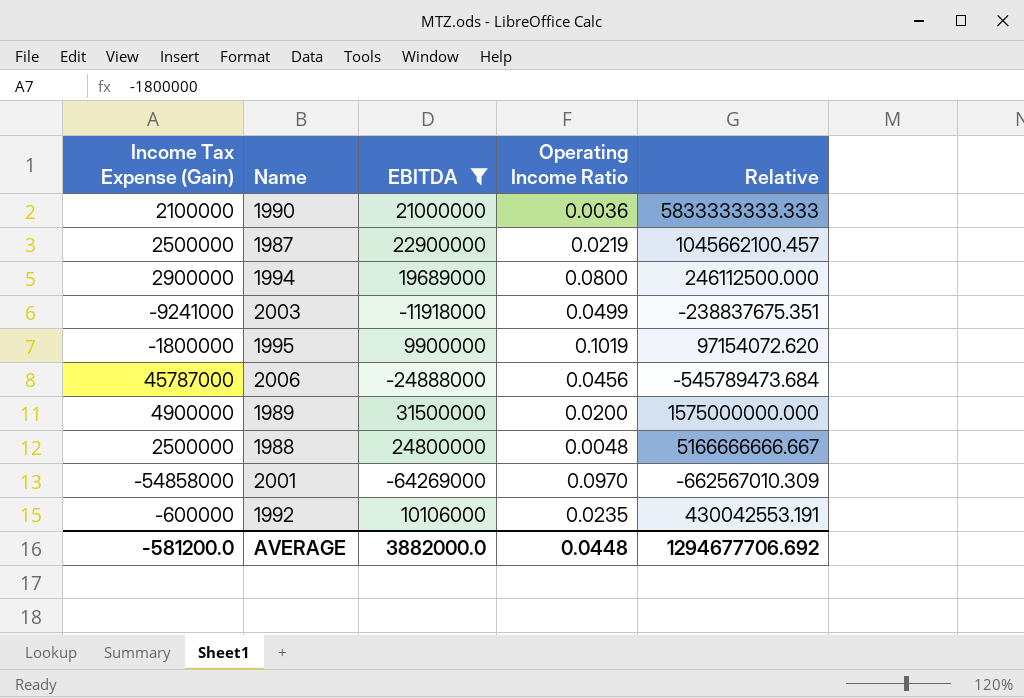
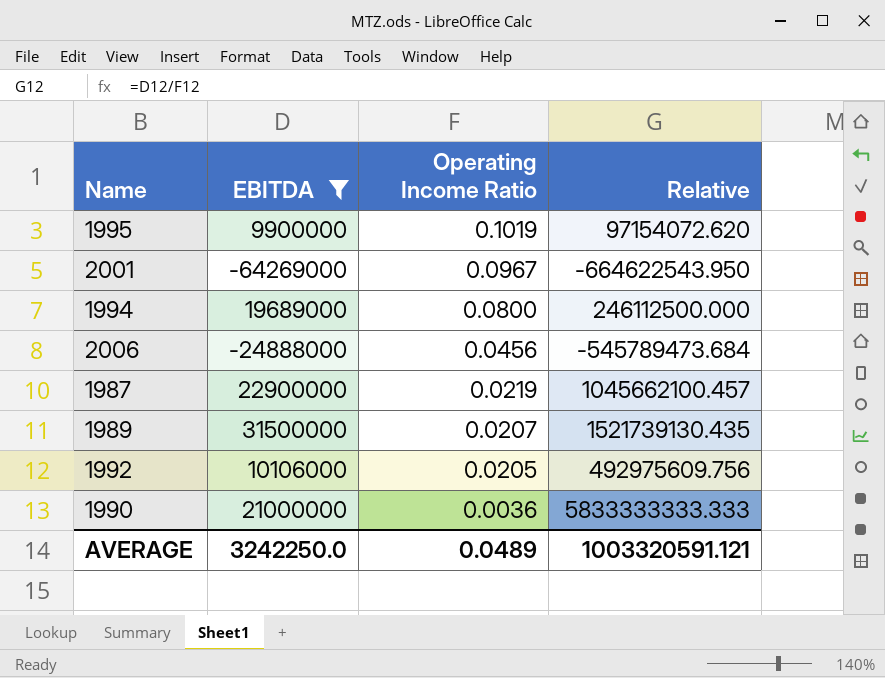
row order: none -> Operating Income Ratio descending
column Income Tax Expense (Gain) | position: 1 -> none
row 2003: -9241000 | -11918000 | 0.0499 | -238837675.351 -> none
row 1988: 2500000 | 24800000 | 0.0048 | 5166666666.667 -> none
2001 | Operating Income Ratio: 0.0970 -> 0.0967
2001 | Relative: -662567010.309 -> -664622543.950
1989 | Operating Income Ratio: 0.0200 -> 0.0207
1989 | Relative: 1575000000.000 -> 1521739130.435
1992 | Operating Income Ratio: 0.0235 -> 0.0205
1992 | Relative: 430042553.191 -> 492975609.756
AVERAGE | EBITDA: 3882000.0 -> 3242250.0
AVERAGE | Operating Income Ratio: 0.0448 -> 0.0489
AVERAGE | Relative: 1294677706.692 -> 1003320591.121

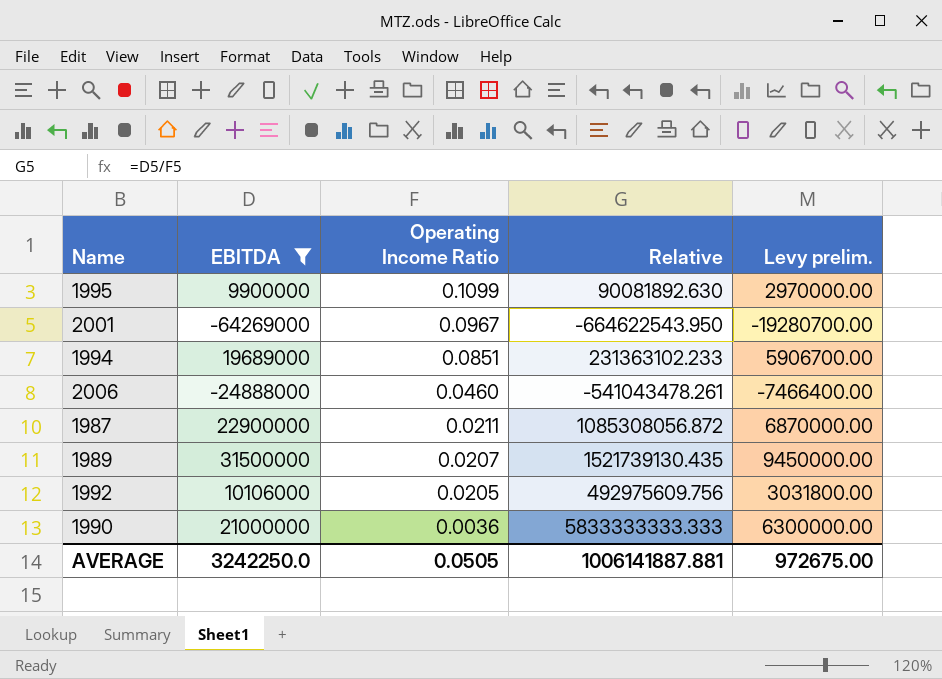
column Levy prelim. | formula: none -> [EBITDA] * 0.3
1995 | Operating Income Ratio: 0.1019 -> 0.1099
1995 | Relative: 97154072.620 -> 90081892.630
1994 | Operating Income Ratio: 0.0800 -> 0.0851
1994 | Relative: 246112500.000 -> 231363102.233
2006 | Operating Income Ratio: 0.0456 -> 0.0460
2006 | Relative: -545789473.684 -> -541043478.261
1987 | Operating Income Ratio: 0.0219 -> 0.0211
1987 | Relative: 1045662100.457 -> 1085308056.872
AVERAGE | Operating Income Ratio: 0.0489 -> 0.0505
AVERAGE | Relative: 1003320591.121 -> 1006141887.881

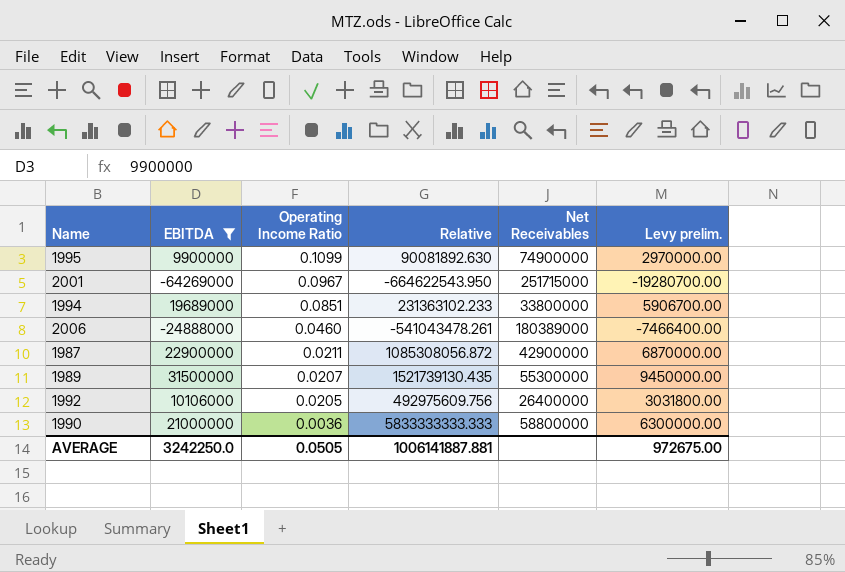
column Net Receivables | position: none -> 5

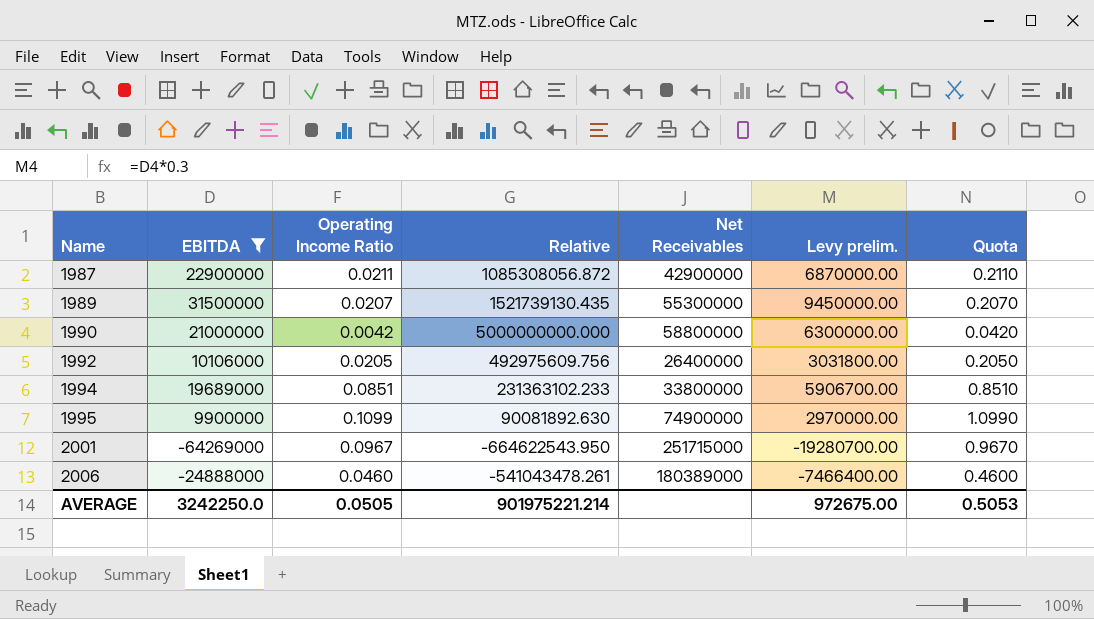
row order: Operating Income Ratio descending -> Name ascending
column Quota | formula: none -> [Operating Income Ratio] * 10
1990 | Operating Income Ratio: 0.0036 -> 0.0042
1990 | Relative: 5833333333.333 -> 5000000000.000
AVERAGE | Relative: 1006141887.881 -> 901975221.214

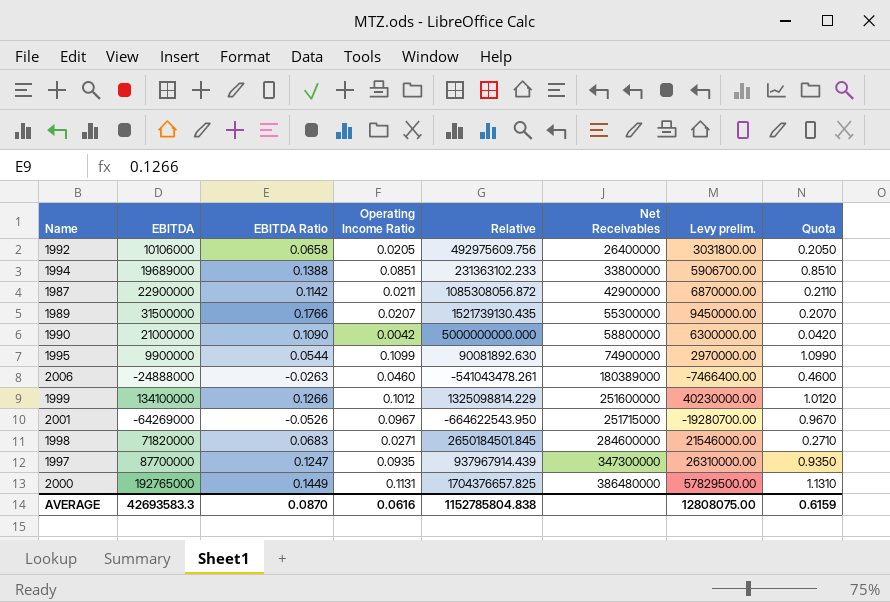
filter: EBITDA <= 31500000 -> none
row order: Name ascending -> Net Receivables ascending
column EBITDA Ratio | position: none -> 3
AVERAGE | EBITDA: 3242250.0 -> 42693583.3
AVERAGE | Operating Income Ratio: 0.0505 -> 0.0616
AVERAGE | Relative: 901975221.214 -> 1152785804.838
AVERAGE | Levy prelim.: 972675.00 -> 12808075.00
AVERAGE | Quota: 0.5053 -> 0.6159

